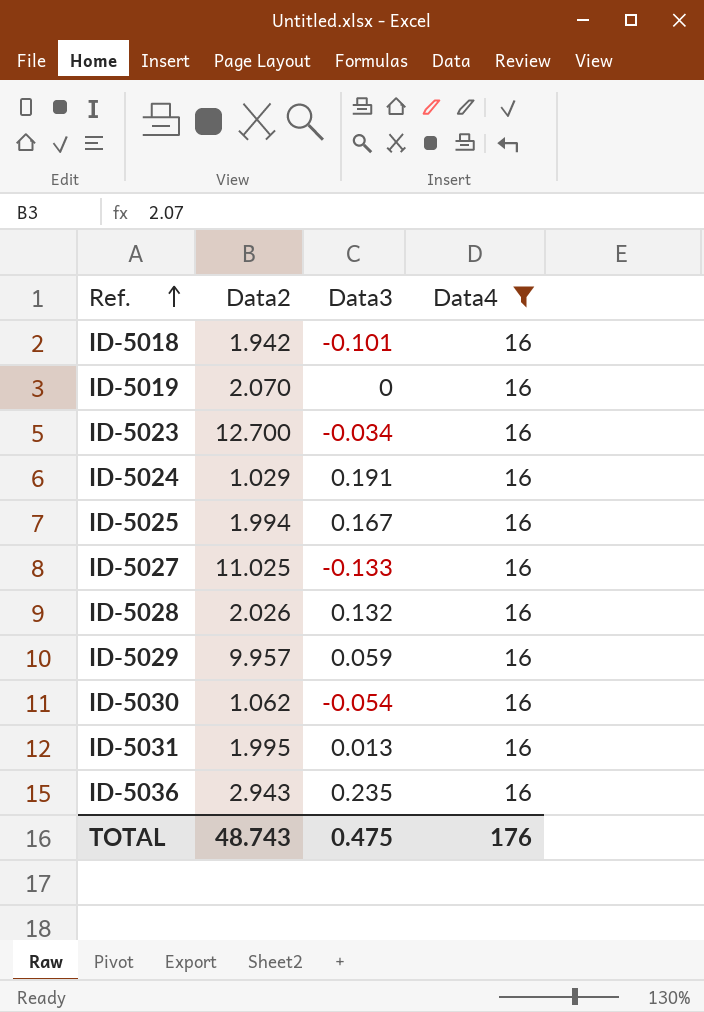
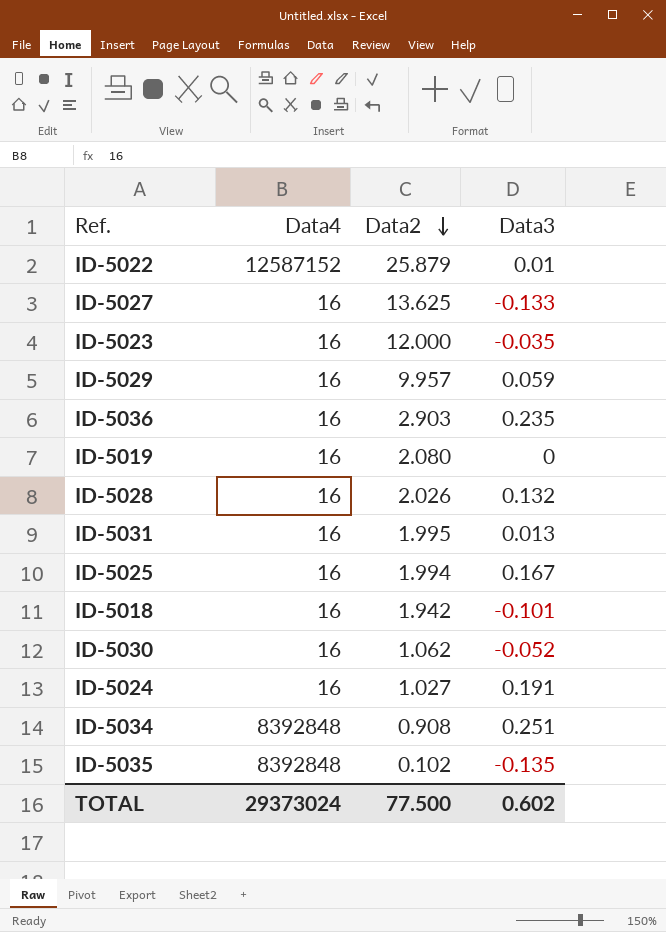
filter: Data4 = 16 -> none
row order: Ref. ascending -> Data2 descending
column Data4 | position: 4 -> 2
ID-5027 | Data2: 11.025 -> 13.625
ID-5023 | Data2: 12.700 -> 12.000
ID-5023 | Data3: -0.034 -> -0.035
ID-5036 | Data2: 2.943 -> 2.903
ID-5019 | Data2: 2.070 -> 2.080
ID-5030 | Data3: -0.054 -> -0.052
ID-5024 | Data2: 1.029 -> 1.027
TOTAL | Data4: 176 -> 29373024
TOTAL | Data2: 48.743 -> 77.500
TOTAL | Data3: 0.475 -> 0.602

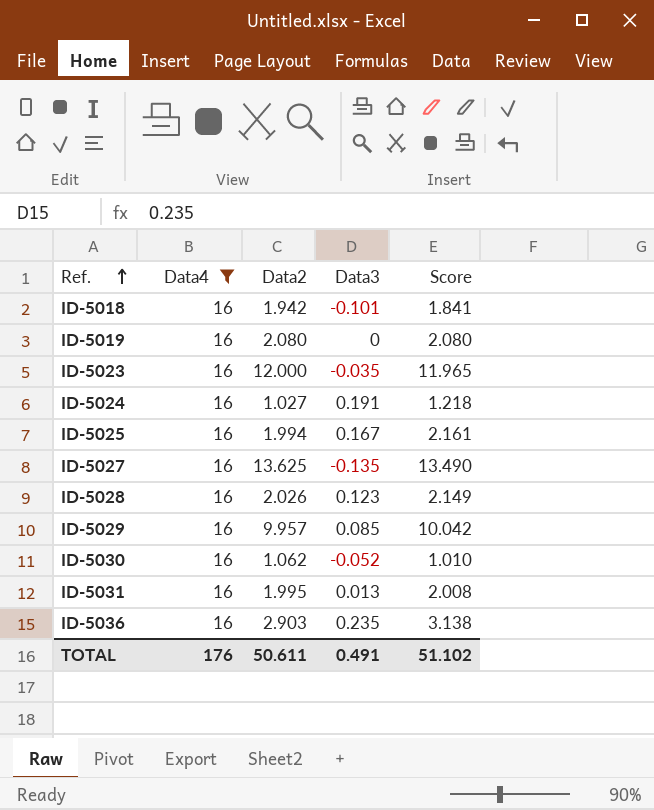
filter: none -> Data4 = 16
row order: Data2 descending -> Ref. ascending
column Score | formula: none -> [Data2] + [Data3]
ID-5027 | Data3: -0.133 -> -0.135
ID-5028 | Data3: 0.132 -> 0.123
ID-5029 | Data3: 0.059 -> 0.085
TOTAL | Data4: 29373024 -> 176
TOTAL | Data2: 77.500 -> 50.611
TOTAL | Data3: 0.602 -> 0.491

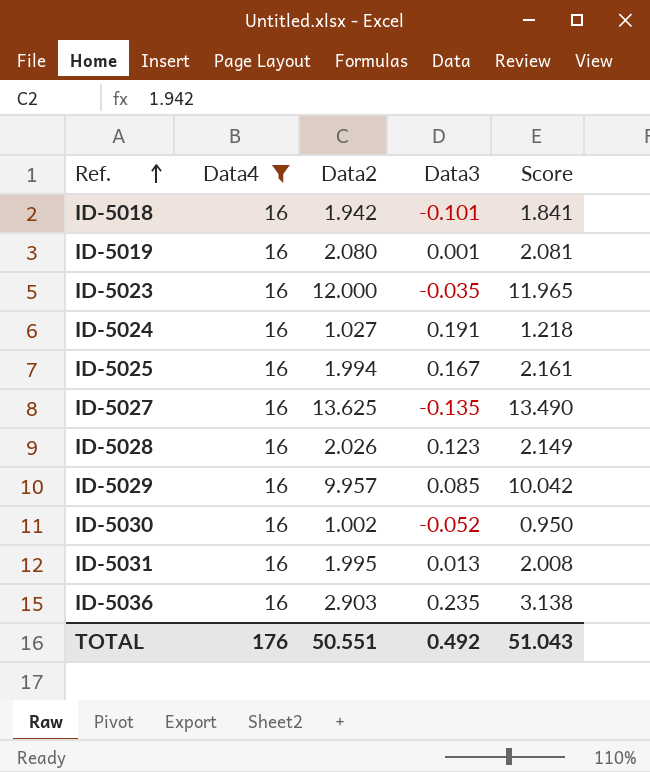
ID-5019 | Data3: 0 -> 0.001
ID-5019 | Score: 2.080 -> 2.081
ID-5030 | Data2: 1.062 -> 1.002
ID-5030 | Score: 1.010 -> 0.950
TOTAL | Data2: 50.611 -> 50.551
TOTAL | Data3: 0.491 -> 0.492
TOTAL | Score: 51.102 -> 51.043

